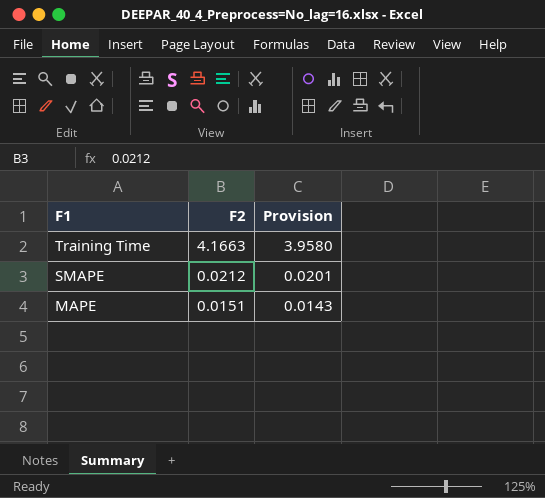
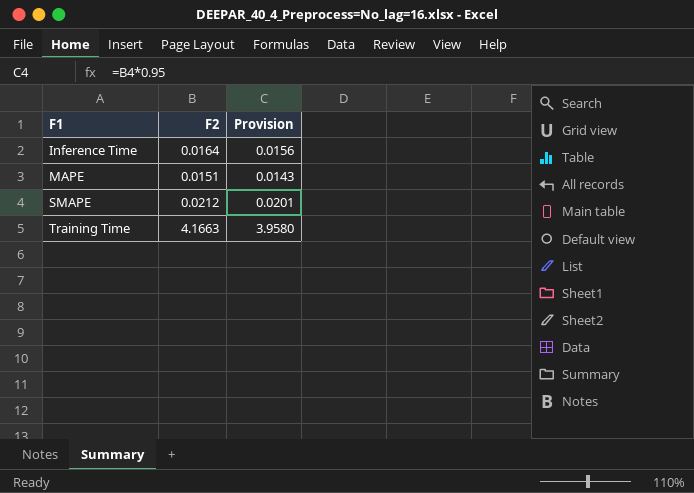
row order: F1 descending -> F1 ascending
row Inference Time: none -> 0.0164 | 0.0156

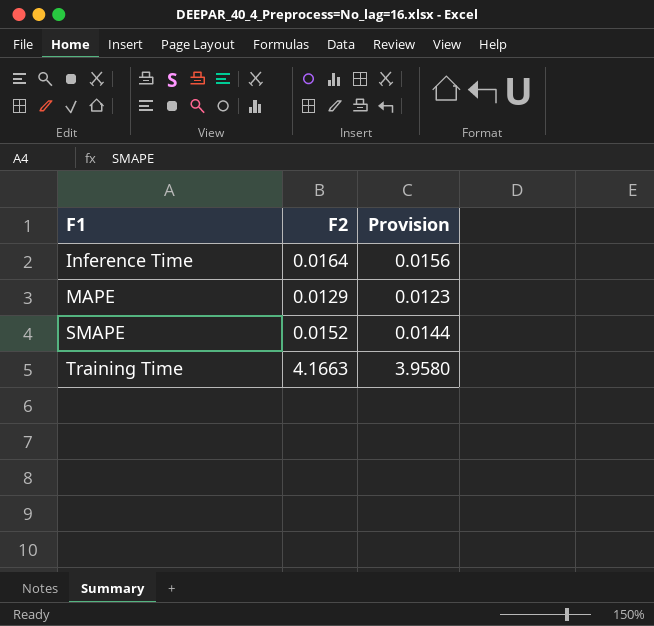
MAPE | F2: 0.0151 -> 0.0129
MAPE | Provision: 0.0143 -> 0.0123
SMAPE | F2: 0.0212 -> 0.0152
SMAPE | Provision: 0.0201 -> 0.0144

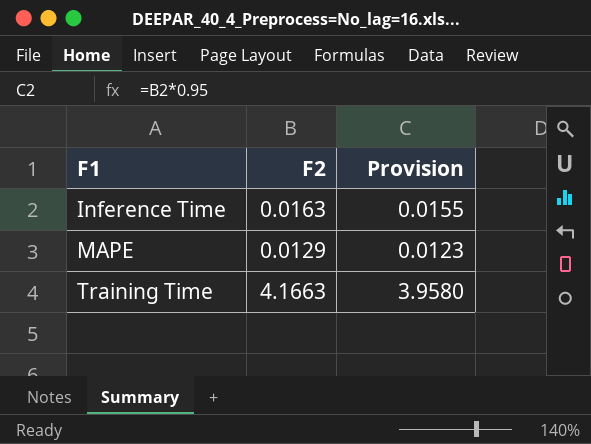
row SMAPE: 0.0152 | 0.0144 -> none
Inference Time | F2: 0.0164 -> 0.0163
Inference Time | Provision: 0.0156 -> 0.0155

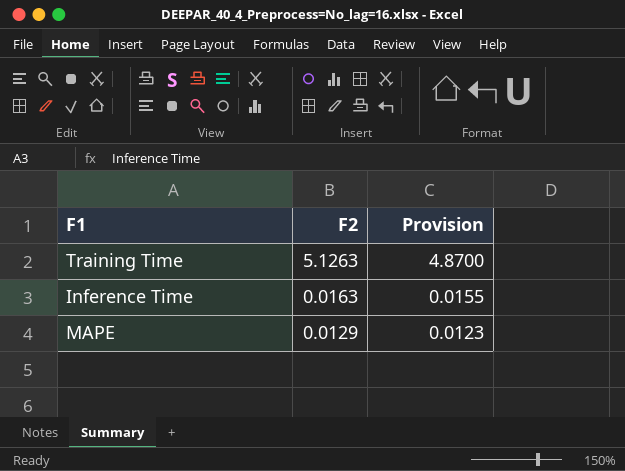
row order: F1 ascending -> F2 descending
Training Time | F2: 4.1663 -> 5.1263
Training Time | Provision: 3.9580 -> 4.8700

